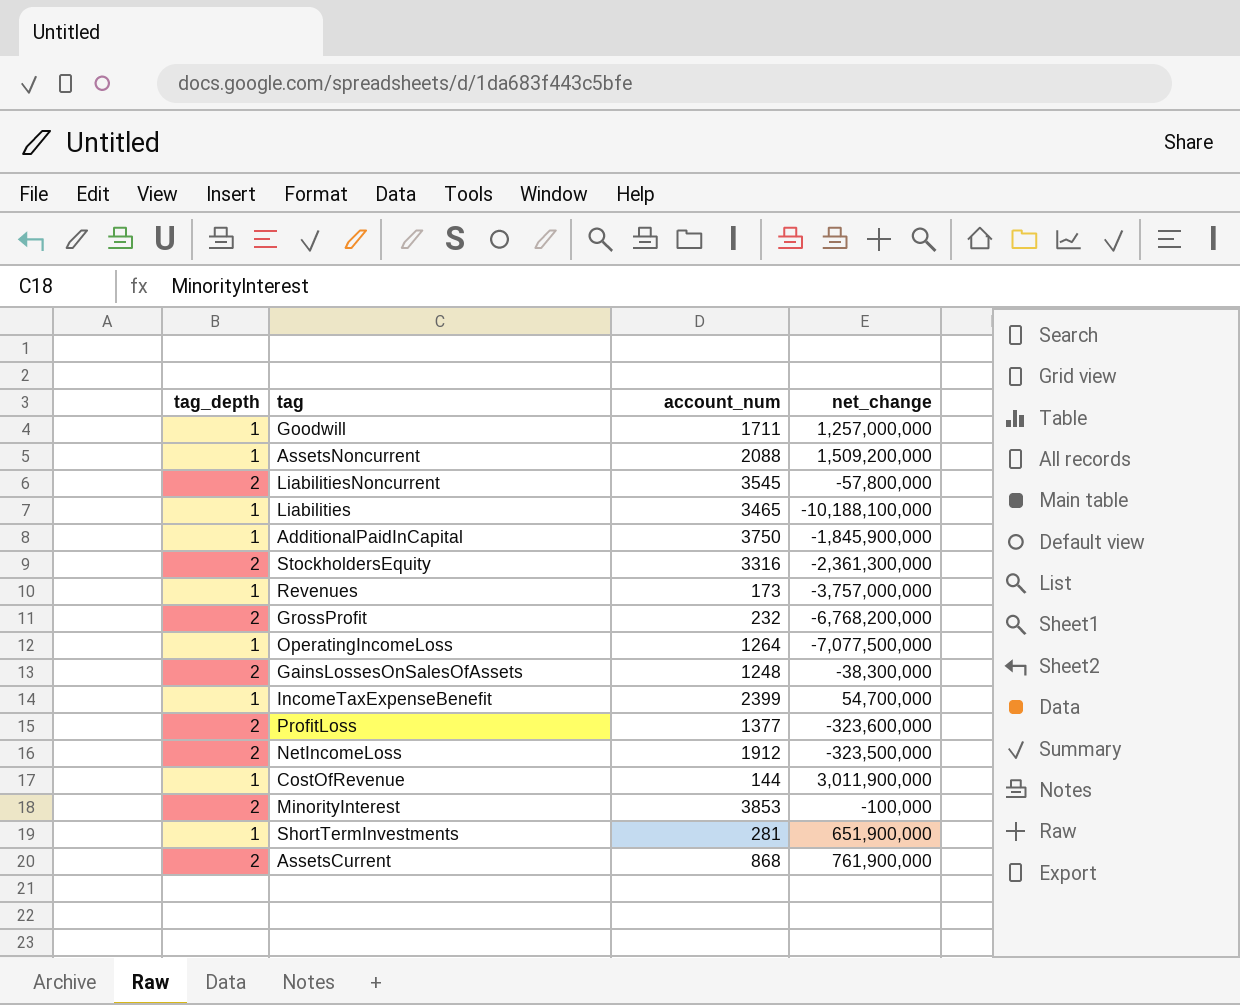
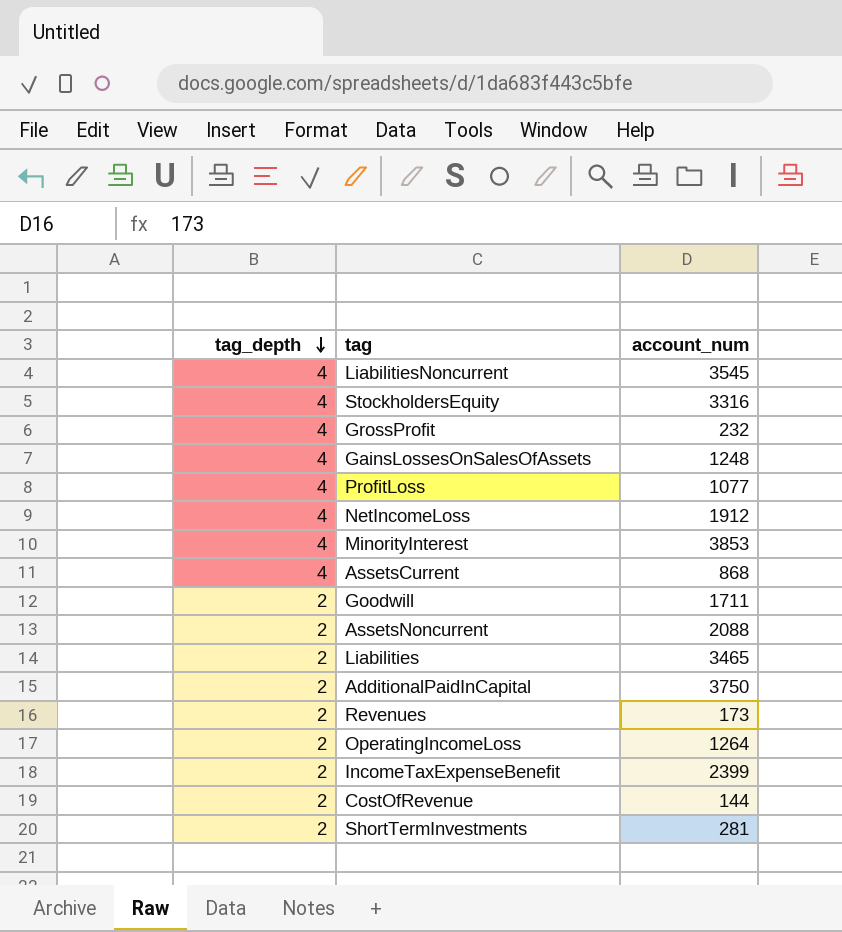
row order: none -> tag_depth descending
column net_change | position: 4 -> none
LiabilitiesNoncurrent | tag_depth: 2 -> 4
StockholdersEquity | tag_depth: 2 -> 4
GrossProfit | tag_depth: 2 -> 4
GainsLossesOnSalesOfAssets | tag_depth: 2 -> 4
ProfitLoss | tag_depth: 2 -> 4
ProfitLoss | account_num: 1377 -> 1077
NetIncomeLoss | tag_depth: 2 -> 4
MinorityInterest | tag_depth: 2 -> 4
AssetsCurrent | tag_depth: 2 -> 4
Goodwill | tag_depth: 1 -> 2
AssetsNoncurrent | tag_depth: 1 -> 2
Liabilities | tag_depth: 1 -> 2
AdditionalPaidInCapital | tag_depth: 1 -> 2
Revenues | tag_depth: 1 -> 2
OperatingIncomeLoss | tag_depth: 1 -> 2
IncomeTaxExpenseBenefit | tag_depth: 1 -> 2
CostOfRevenue | tag_depth: 1 -> 2
ShortTermInvestments | tag_depth: 1 -> 2

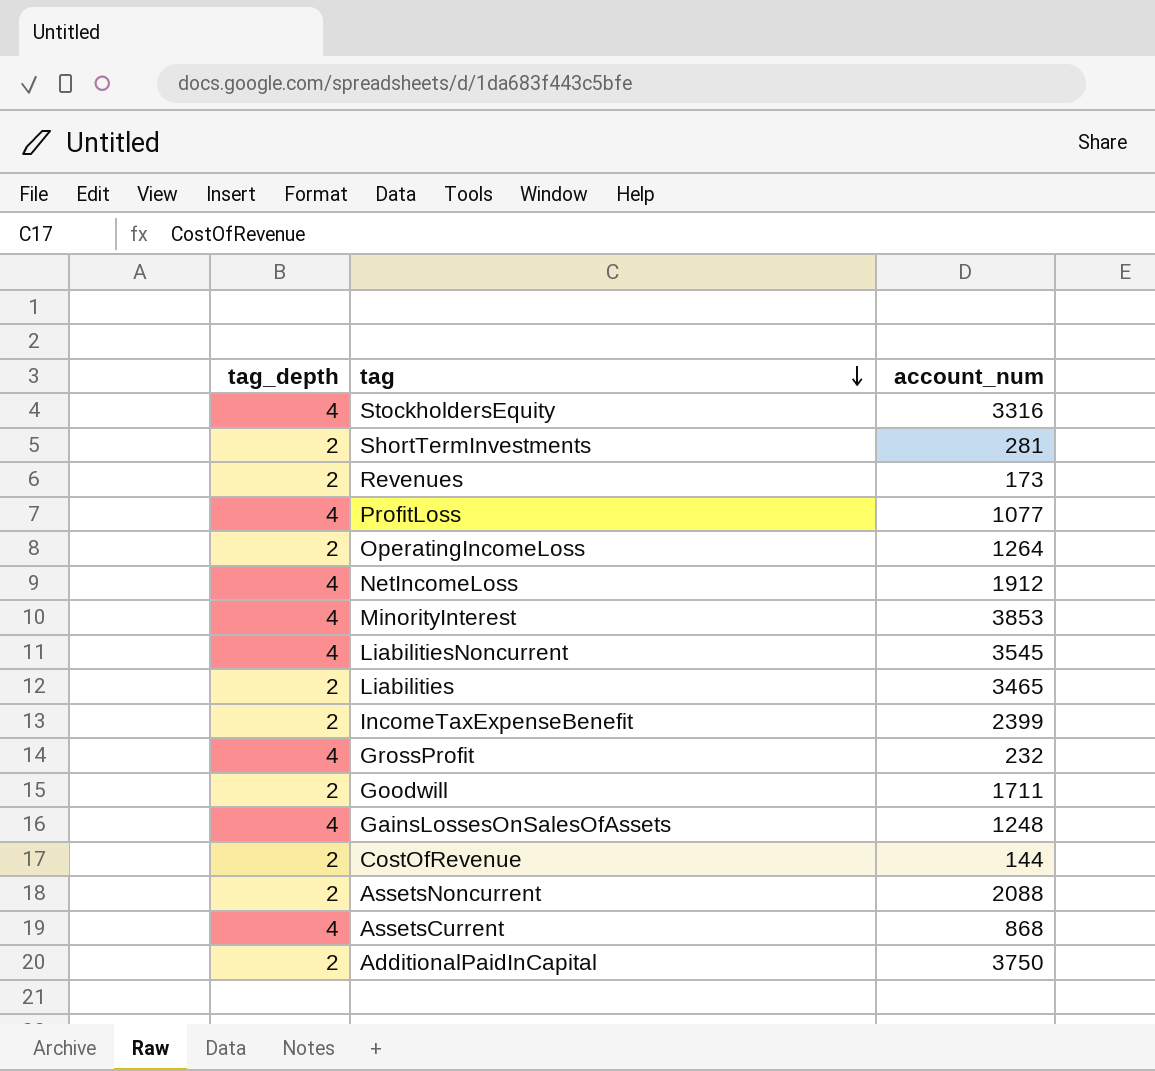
row order: tag_depth descending -> tag descending

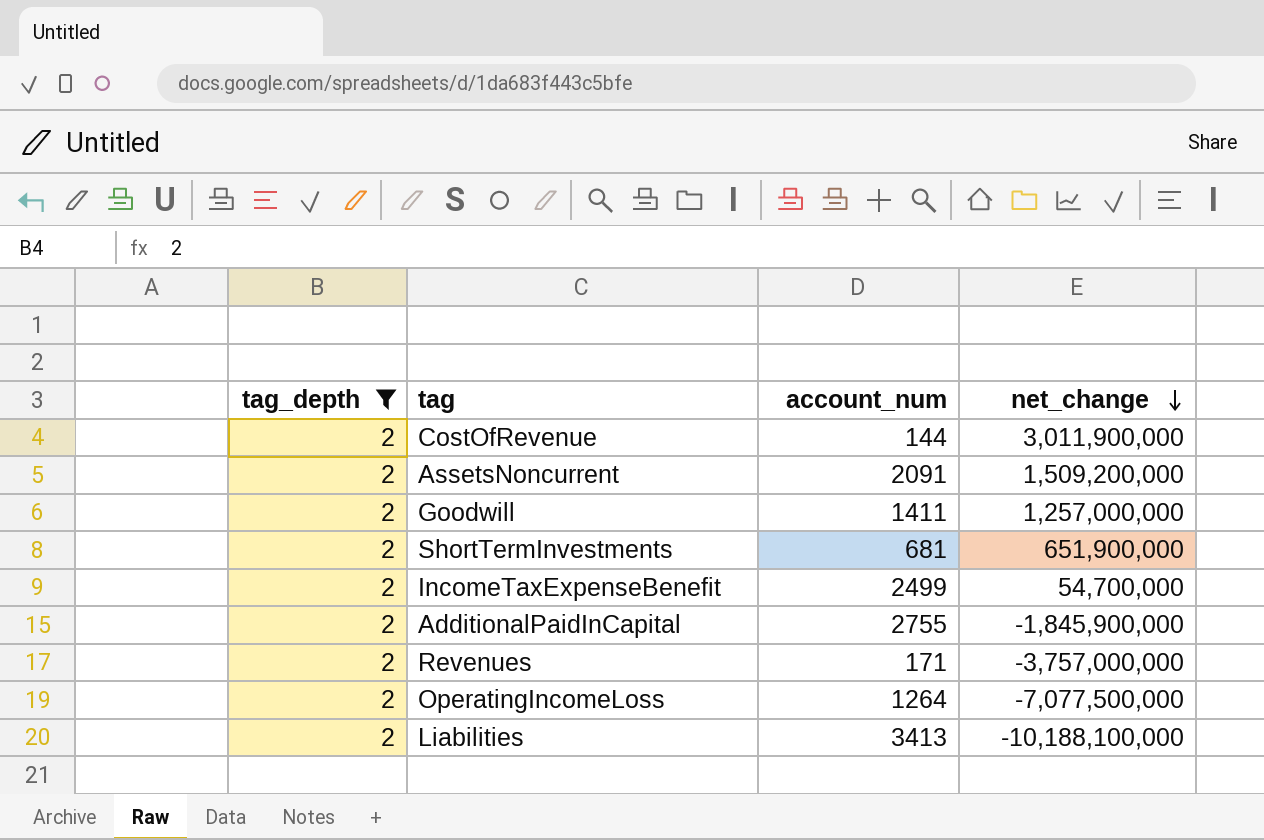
filter: none -> tag_depth = 2
row order: tag descending -> net_change descending
column net_change | position: none -> 4
AssetsNoncurrent | account_num: 2088 -> 2091
Goodwill | account_num: 1711 -> 1411
ShortTermInvestments | account_num: 281 -> 681
IncomeTaxExpenseBenefit | account_num: 2399 -> 2499
AdditionalPaidInCapital | account_num: 3750 -> 2755
Revenues | account_num: 173 -> 171
Liabilities | account_num: 3465 -> 3413

